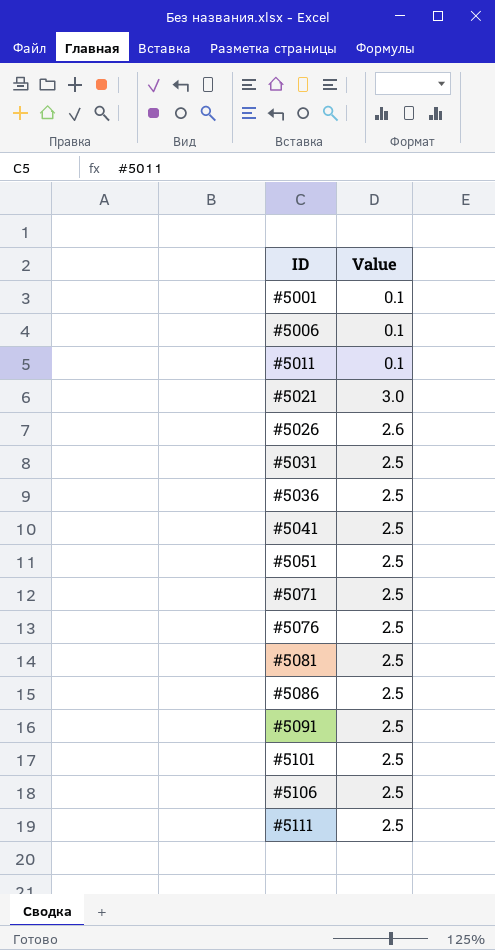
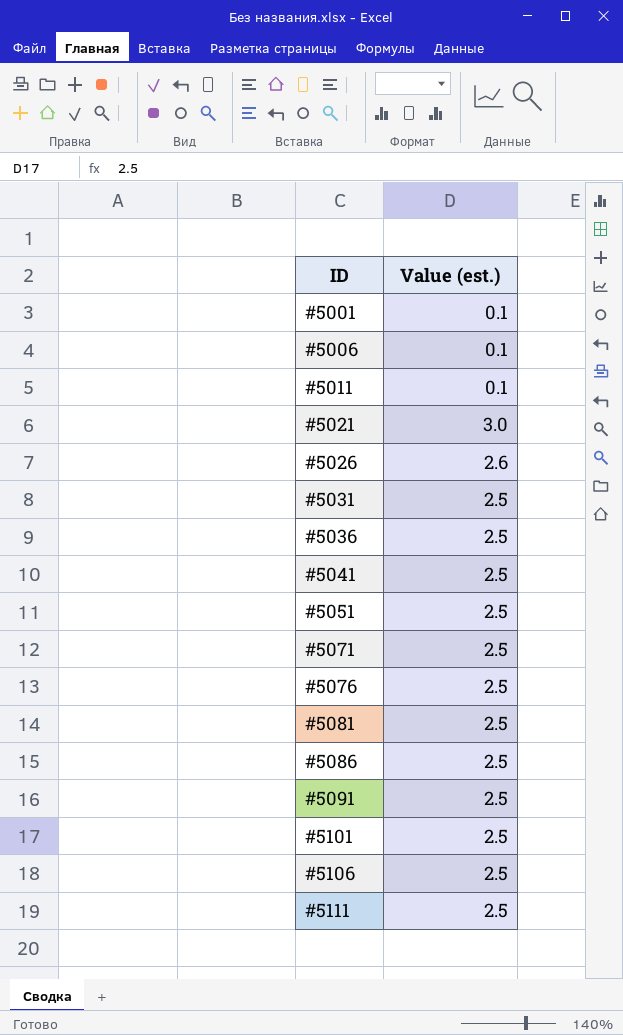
column name: Value -> Value (est.)

